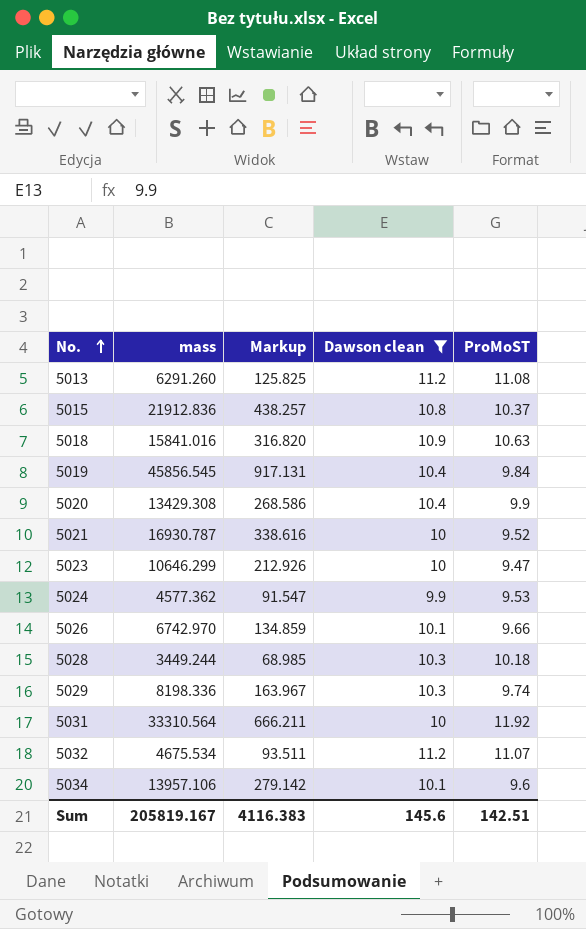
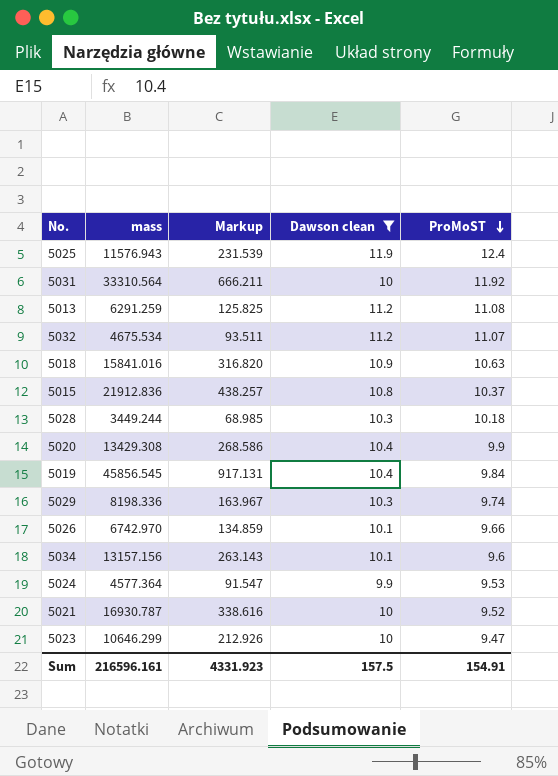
row order: No. ascending -> ProMoST descending
row 5025: none -> 11576.943 | 231.539 | 11.9 | 12.4
5013 | mass: 6291.260 -> 6291.259
5034 | mass: 13957.106 -> 13157.156
5034 | Markup: 279.142 -> 263.143
5024 | mass: 4577.362 -> 4577.364
Sum | mass: 205819.167 -> 216596.161
Sum | Markup: 4116.383 -> 4331.923
Sum | Dawson clean: 145.6 -> 157.5
Sum | ProMoST: 142.51 -> 154.91

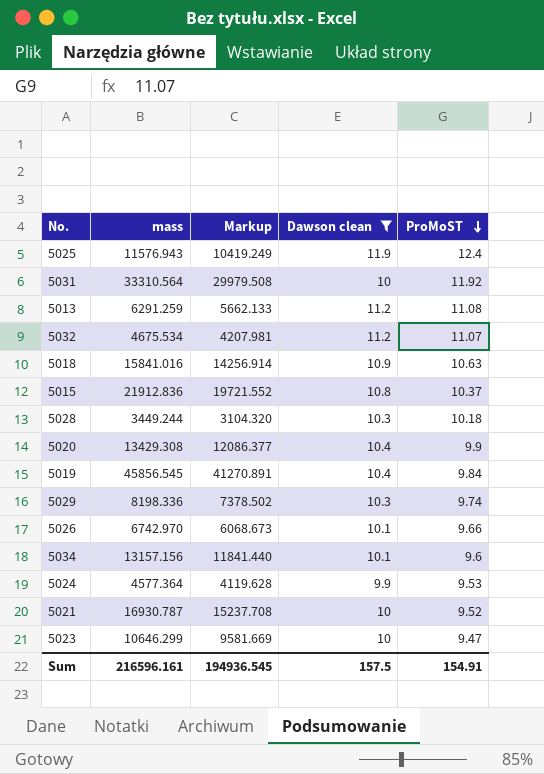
column Markup | formula: [mass] * 0.02 -> [mass] * 0.9
Sum | Markup: 4331.923 -> 194936.545

